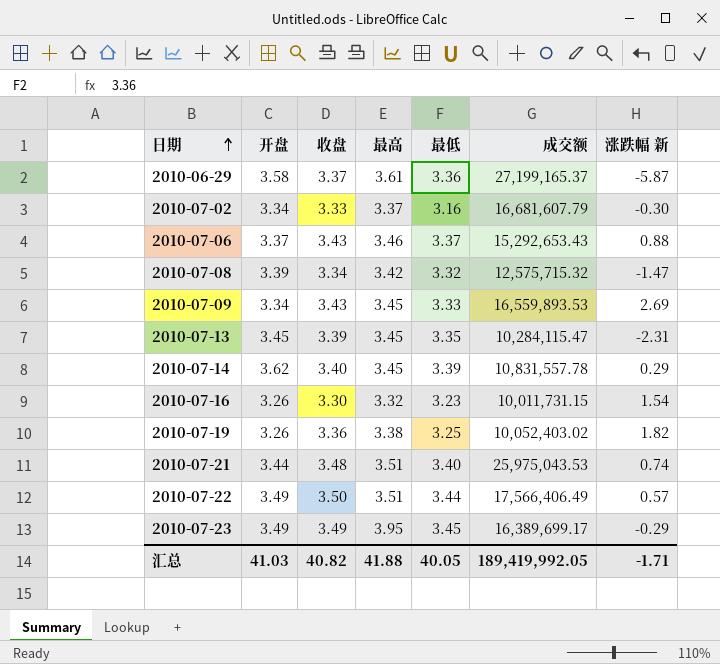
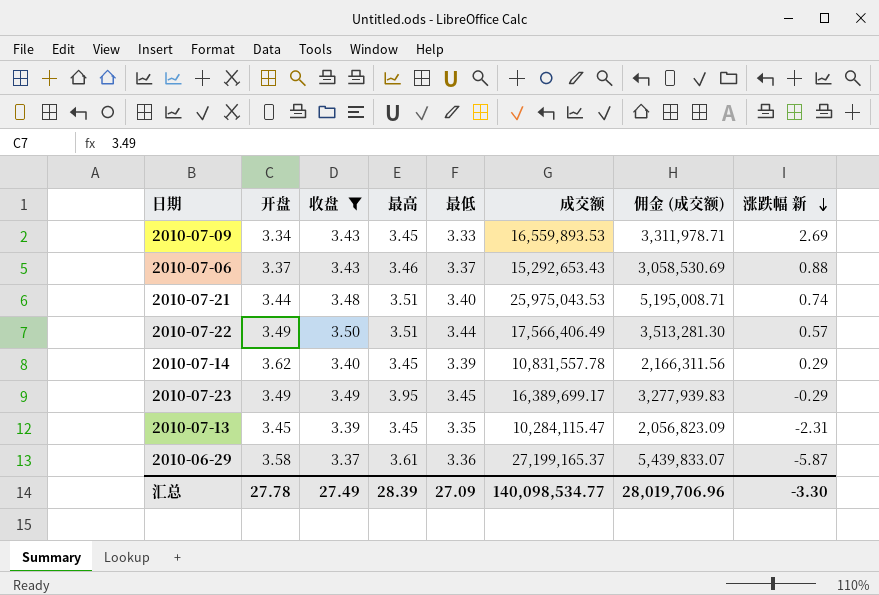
filter: none -> 收盘 >= 3.37
row order: 日期 ascending -> 涨跌幅 新 descending
column 佣金 (成交额) | formula: none -> [成交额] * 0.2
汇总 | 开盘: 41.03 -> 27.78
汇总 | 收盘: 40.82 -> 27.49
汇总 | 最高: 41.88 -> 28.39
汇总 | 最低: 40.05 -> 27.09
汇总 | 成交额: 189,419,992.05 -> 140,098,534.77
汇总 | 涨跌幅 新: -1.71 -> -3.30

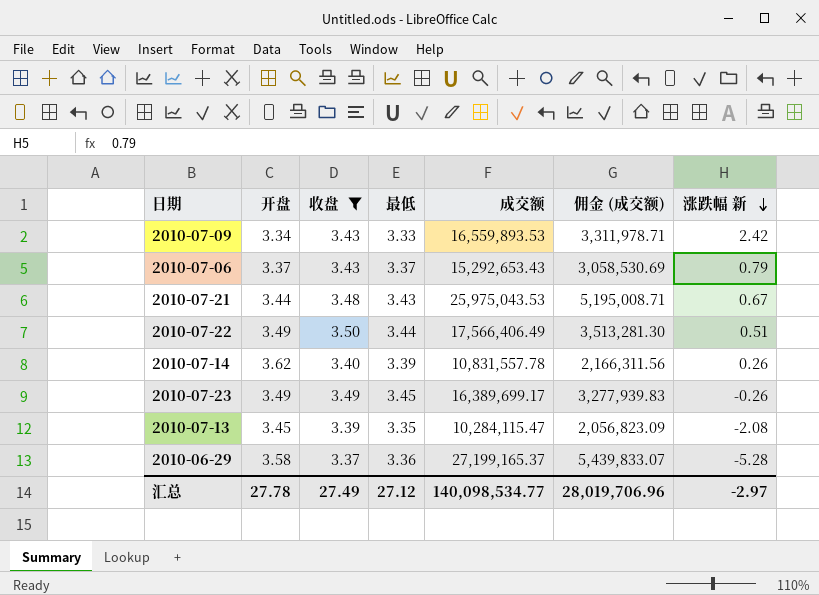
column 最高 | position: 4 -> none
2010-07-09 | 涨跌幅 新: 2.69 -> 2.42
2010-07-06 | 涨跌幅 新: 0.88 -> 0.79
2010-07-21 | 最低: 3.40 -> 3.43
2010-07-21 | 涨跌幅 新: 0.74 -> 0.67
2010-07-22 | 涨跌幅 新: 0.57 -> 0.51
2010-07-14 | 涨跌幅 新: 0.29 -> 0.26
2010-07-23 | 涨跌幅 新: -0.29 -> -0.26
2010-07-13 | 涨跌幅 新: -2.31 -> -2.08
2010-06-29 | 涨跌幅 新: -5.87 -> -5.28
汇总 | 最低: 27.09 -> 27.12
汇总 | 涨跌幅 新: -3.30 -> -2.97

